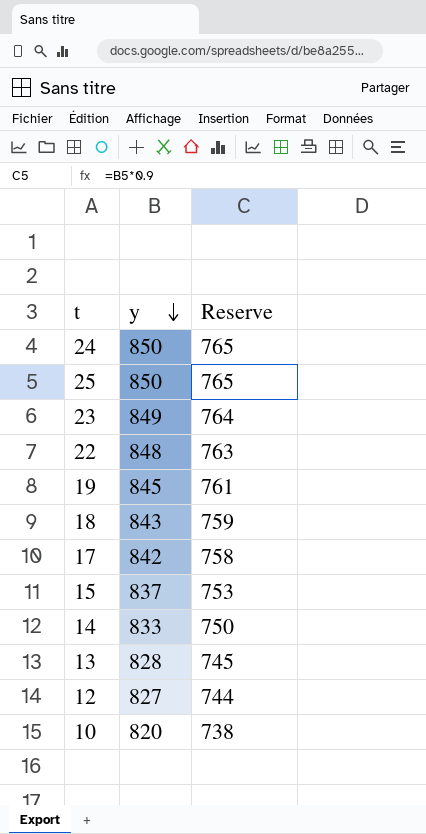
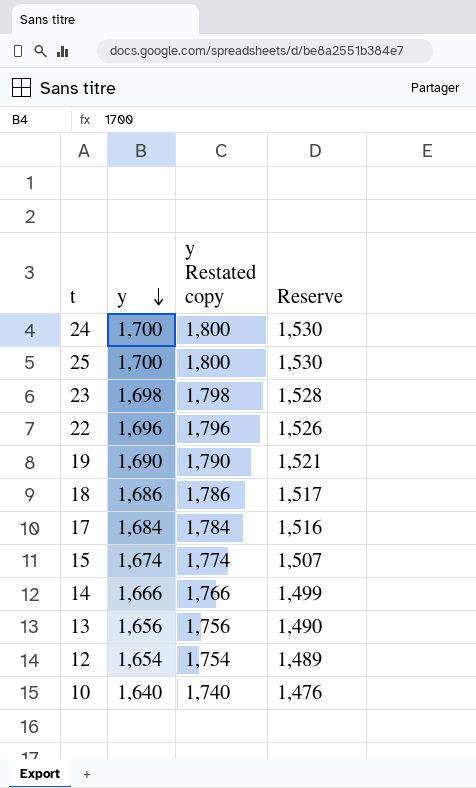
column y Restated copy | formula: none -> [y] + 100
24 | y: 850 -> 1,700
24 | Reserve: 765 -> 1,530
25 | y: 850 -> 1,700
25 | Reserve: 765 -> 1,530
23 | y: 849 -> 1,698
23 | Reserve: 764 -> 1,528
22 | y: 848 -> 1,696
22 | Reserve: 763 -> 1,526
19 | y: 845 -> 1,690
19 | Reserve: 761 -> 1,521
18 | y: 843 -> 1,686
18 | Reserve: 759 -> 1,517
17 | y: 842 -> 1,684
17 | Reserve: 758 -> 1,516
15 | y: 837 -> 1,674
15 | Reserve: 753 -> 1,507
14 | y: 833 -> 1,666
14 | Reserve: 750 -> 1,499
13 | y: 828 -> 1,656
13 | Reserve: 745 -> 1,490
12 | y: 827 -> 1,654
12 | Reserve: 744 -> 1,489
10 | y: 820 -> 1,640
10 | Reserve: 738 -> 1,476

